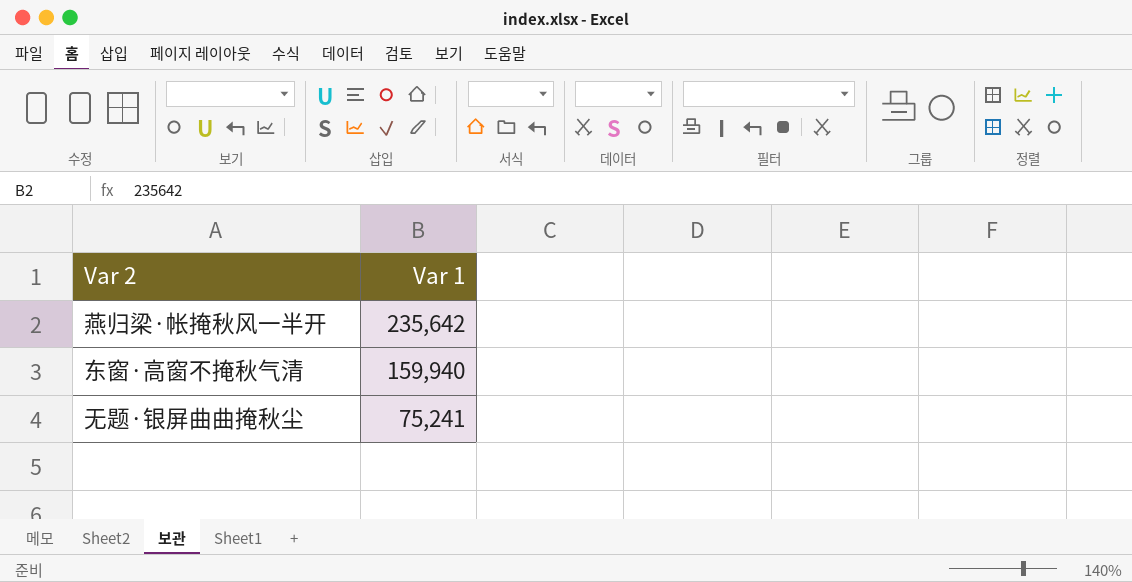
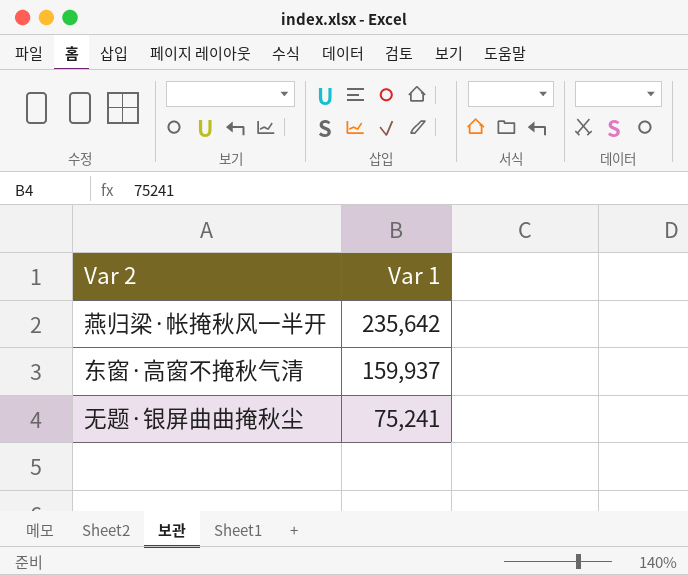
东窗·高窗不掩秋气清 | Var 1: 159,940 -> 159,937

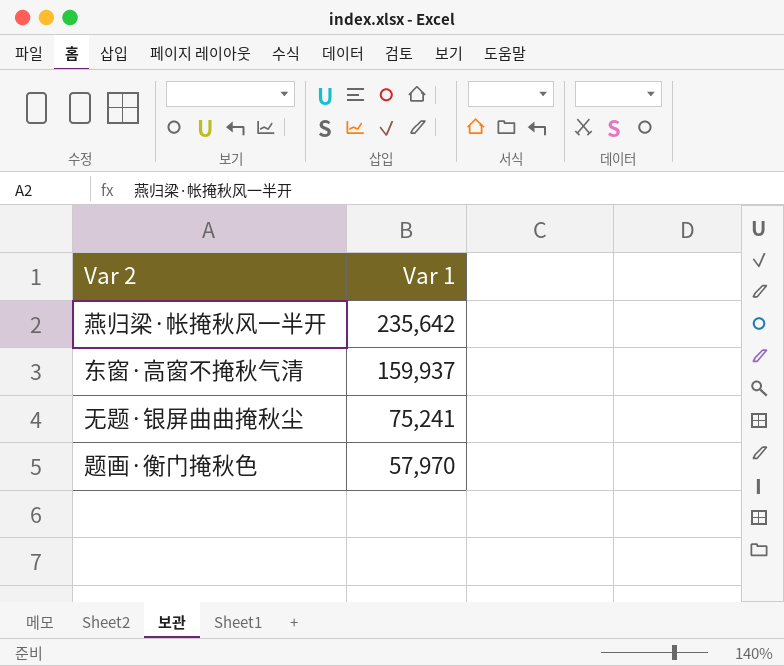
row 题画·衡门掩秋色: none -> 57,970

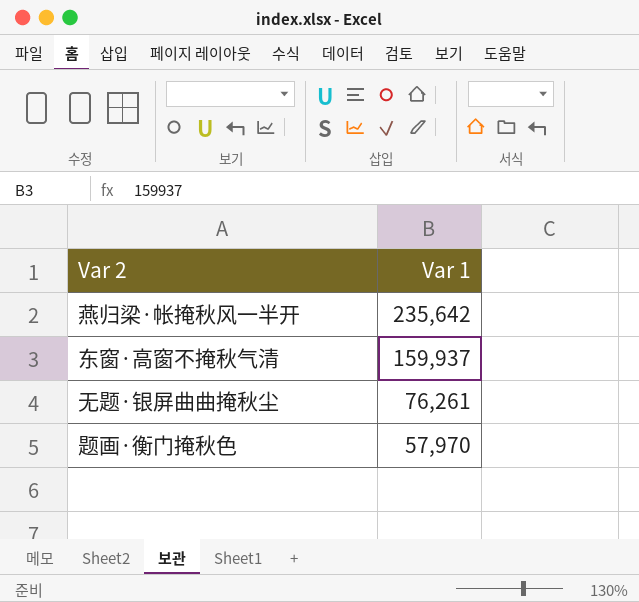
无题·银屏曲曲掩秋尘 | Var 1: 75,241 -> 76,261

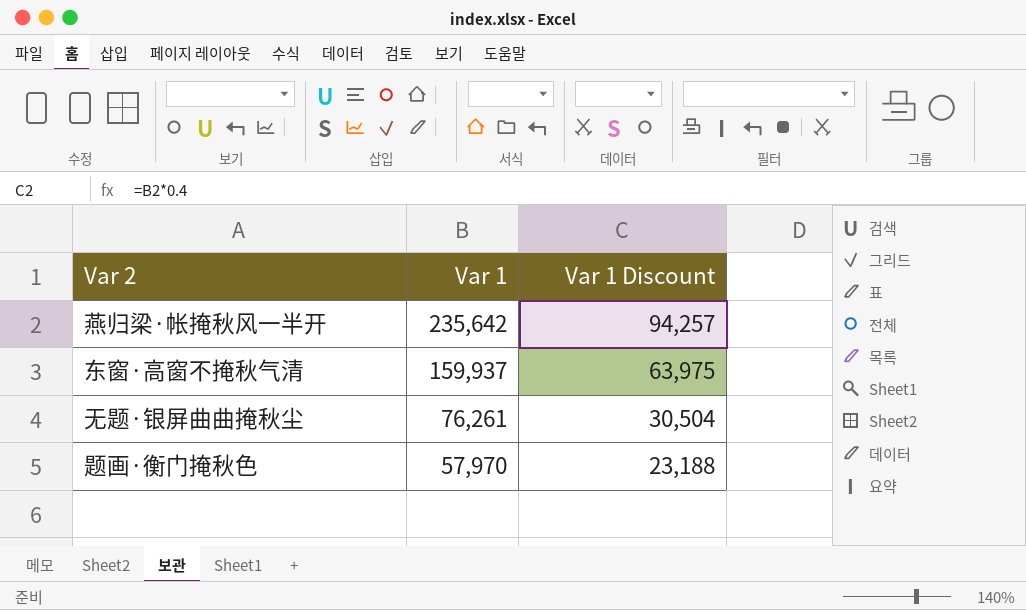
column Var 1 Discount | formula: none -> [Var 1] * 0.4

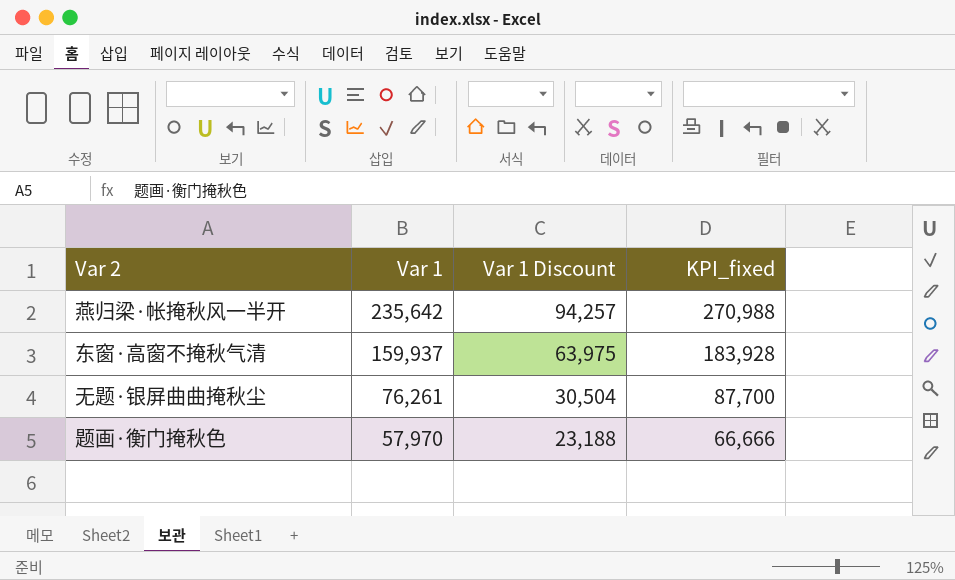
column KPI_fixed | formula: none -> [Var 1] * 1.15

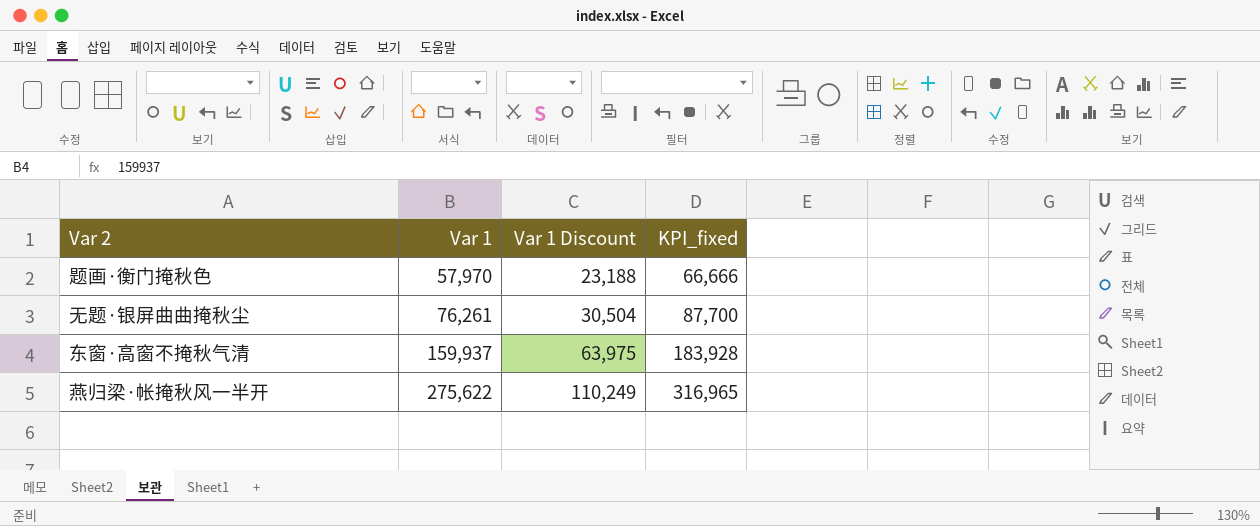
row order: Var 1 descending -> Var 1 ascending
燕归梁·帐掩秋风一半开 | Var 1: 235,642 -> 275,622
燕归梁·帐掩秋风一半开 | Var 1 Discount: 94,257 -> 110,249
燕归梁·帐掩秋风一半开 | KPI_fixed: 270,988 -> 316,965

